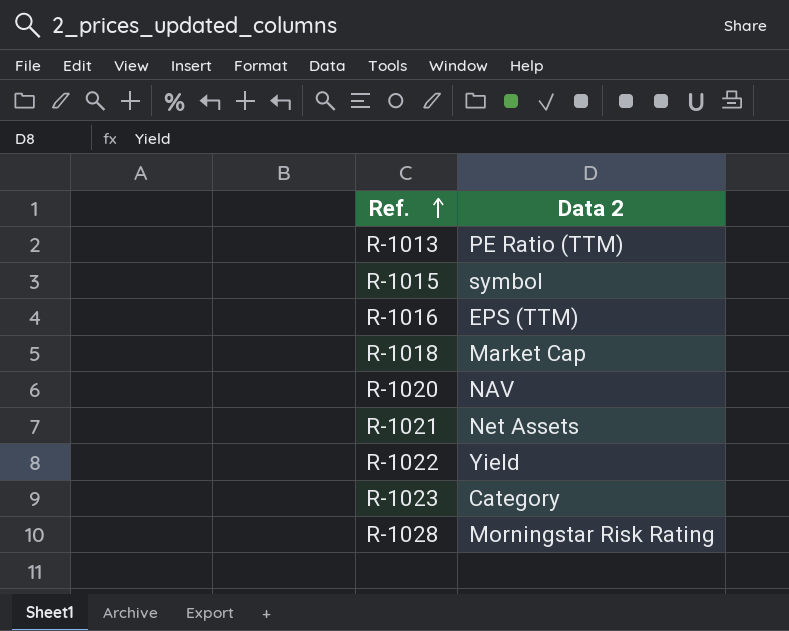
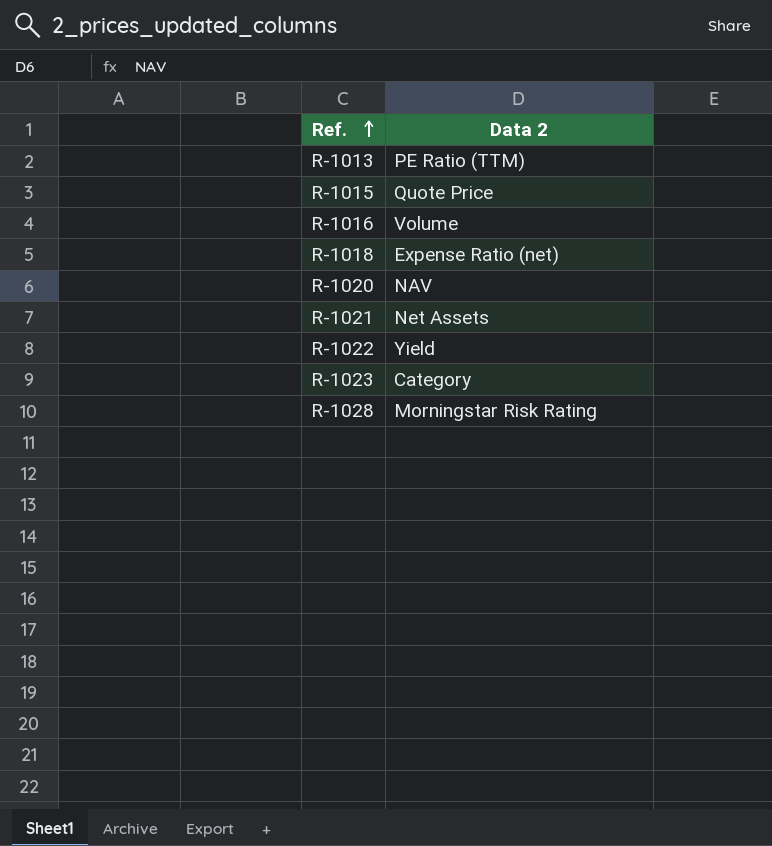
R-1015 | Data 2: symbol -> Quote Price
R-1016 | Data 2: EPS (TTM) -> Volume
R-1018 | Data 2: Market Cap -> Expense Ratio (net)

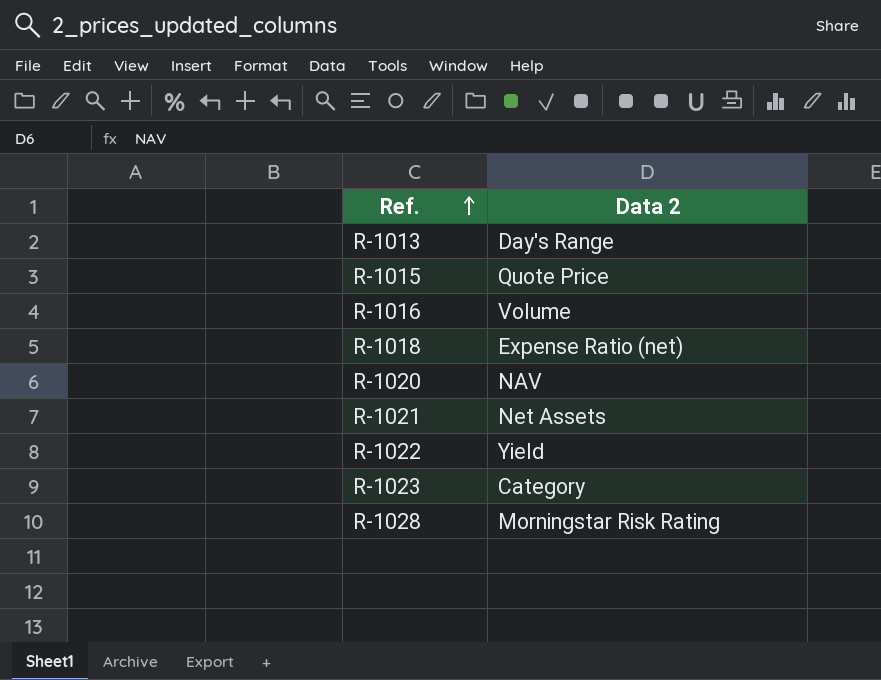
R-1013 | Data 2: PE Ratio (TTM) -> Day's Range

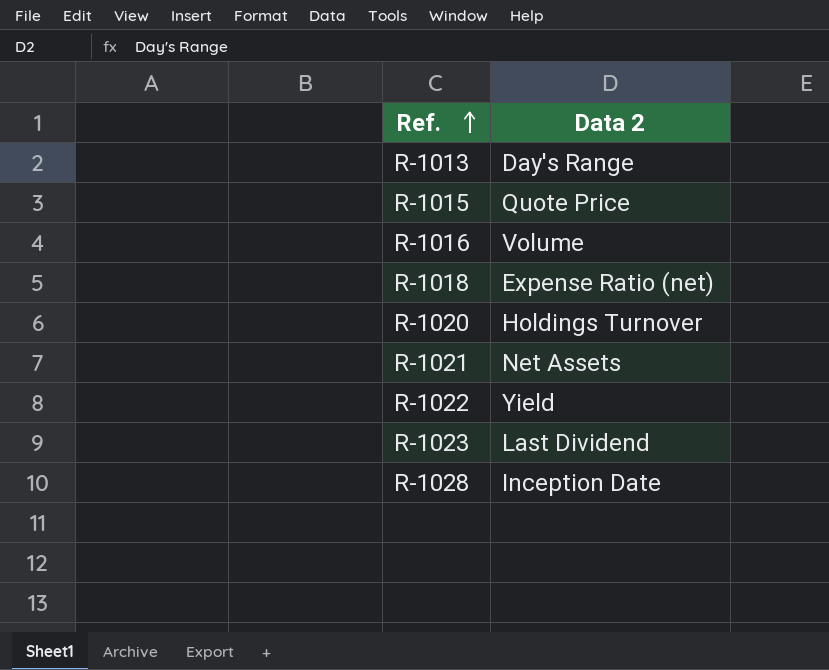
R-1020 | Data 2: NAV -> Holdings Turnover
R-1023 | Data 2: Category -> Last Dividend
R-1028 | Data 2: Morningstar Risk Rating -> Inception Date

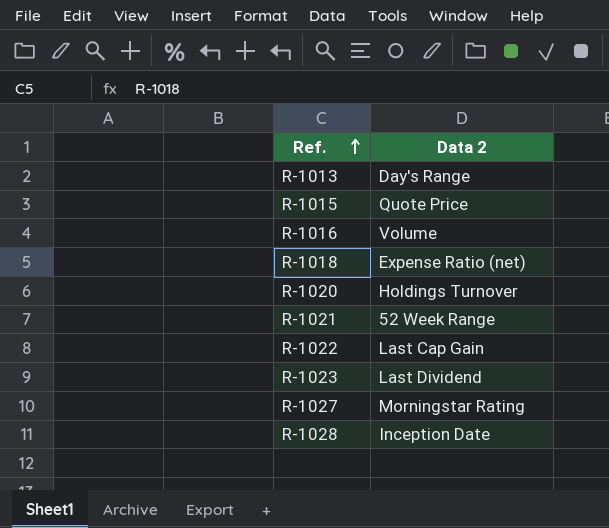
R-1021 | Data 2: Net Assets -> 52 Week Range
R-1022 | Data 2: Yield -> Last Cap Gain
row R-1027: none -> Morningstar Rating

